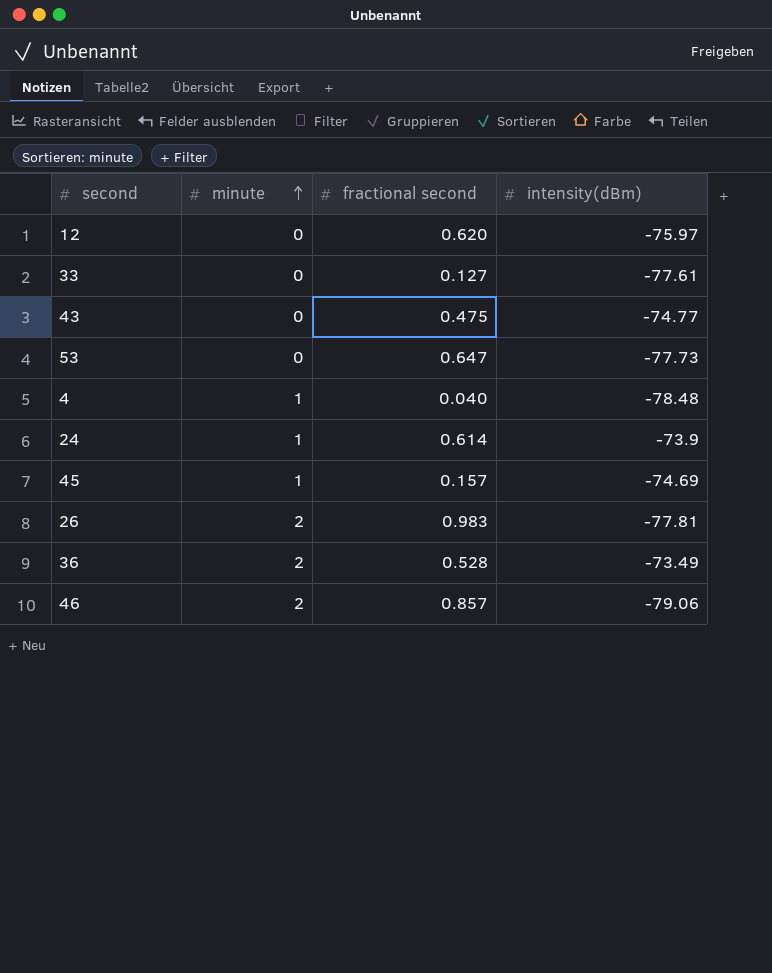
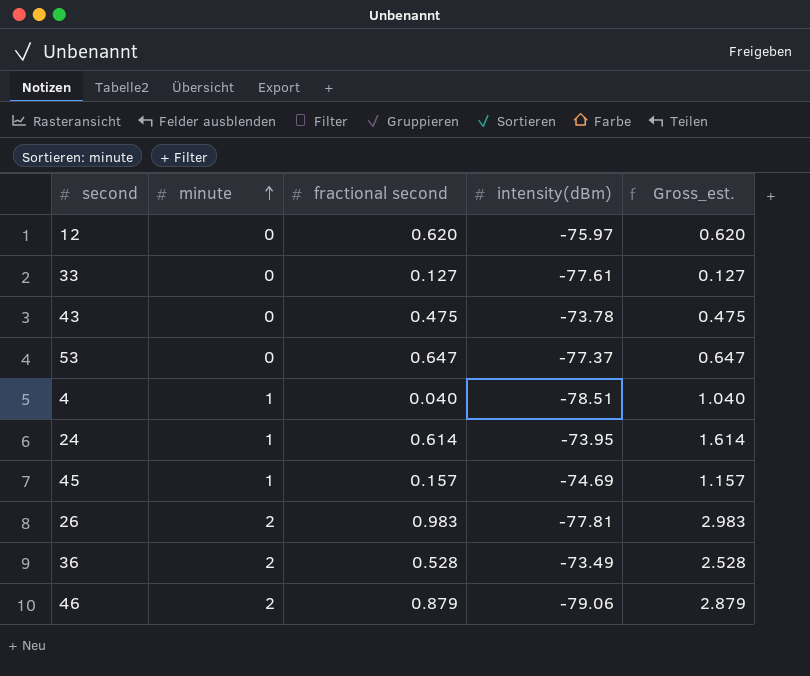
column Gross_est. | formula: none -> [minute] + [fractional second]
43 | intensity(dBm): -74.77 -> -73.78
53 | intensity(dBm): -77.73 -> -77.37
4 | intensity(dBm): -78.48 -> -78.51
24 | intensity(dBm): -73.9 -> -73.95
46 | fractional second: 0.857 -> 0.879

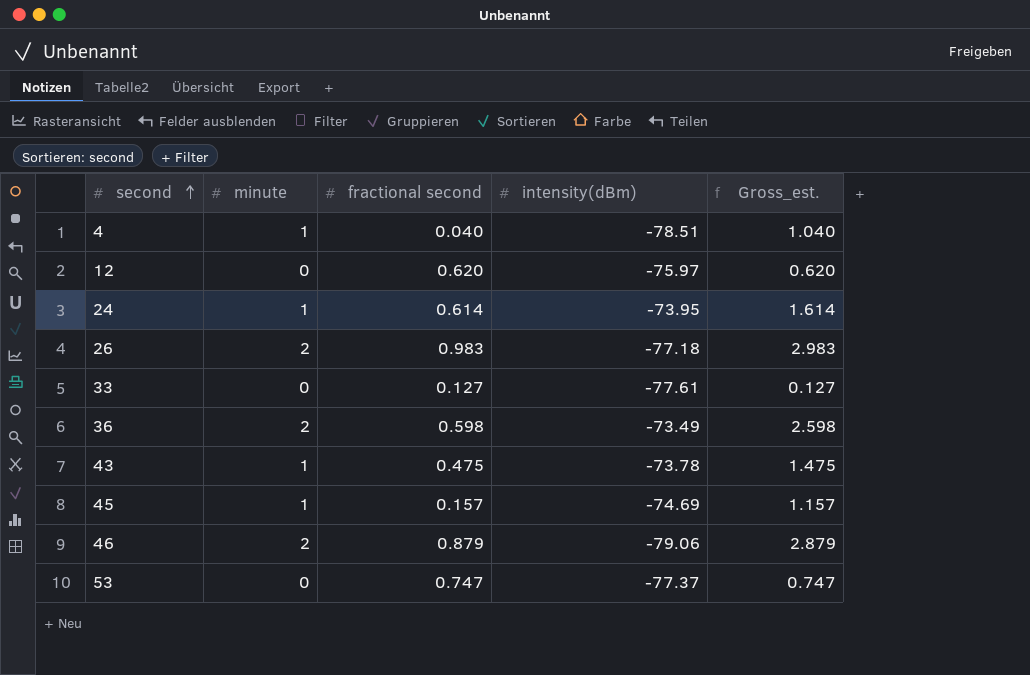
row order: minute ascending -> second ascending
26 | intensity(dBm): -77.81 -> -77.18
36 | fractional second: 0.528 -> 0.598
36 | Gross_est.: 2.528 -> 2.598
43 | minute: 0 -> 1
43 | Gross_est.: 0.475 -> 1.475
53 | fractional second: 0.647 -> 0.747
53 | Gross_est.: 0.647 -> 0.747

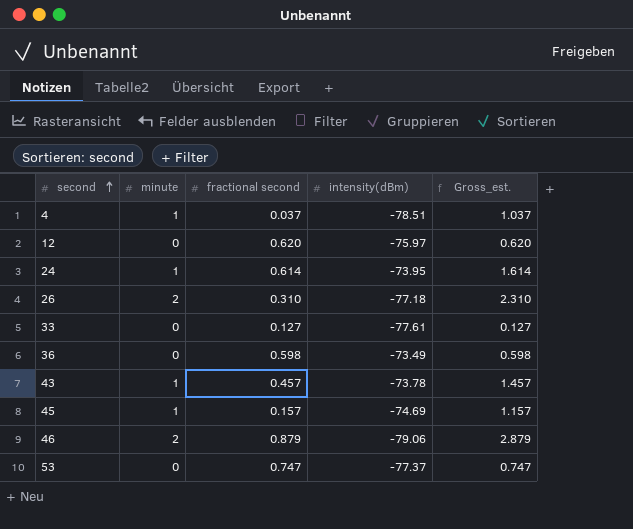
4 | fractional second: 0.040 -> 0.037
4 | Gross_est.: 1.040 -> 1.037
26 | fractional second: 0.983 -> 0.310
26 | Gross_est.: 2.983 -> 2.310
36 | minute: 2 -> 0
36 | Gross_est.: 2.598 -> 0.598
43 | fractional second: 0.475 -> 0.457
43 | Gross_est.: 1.475 -> 1.457

